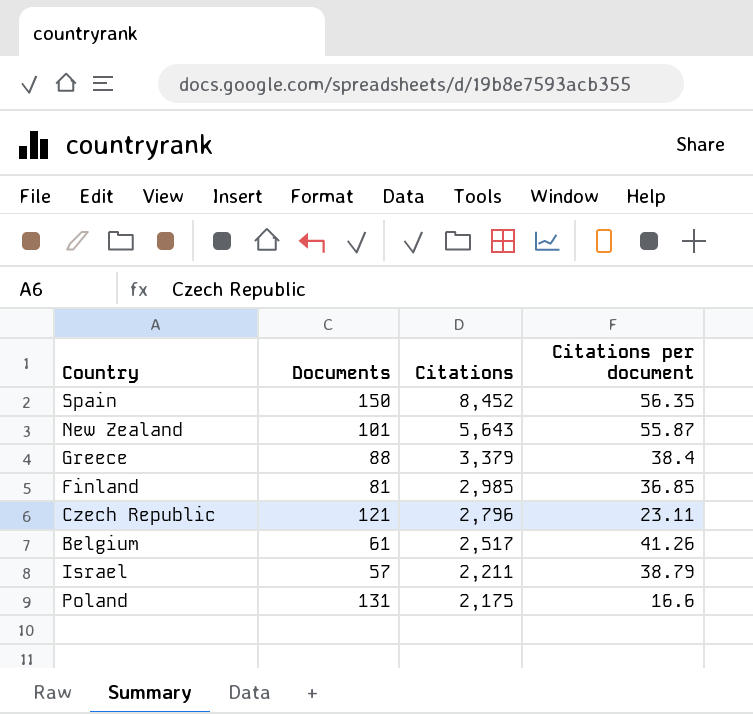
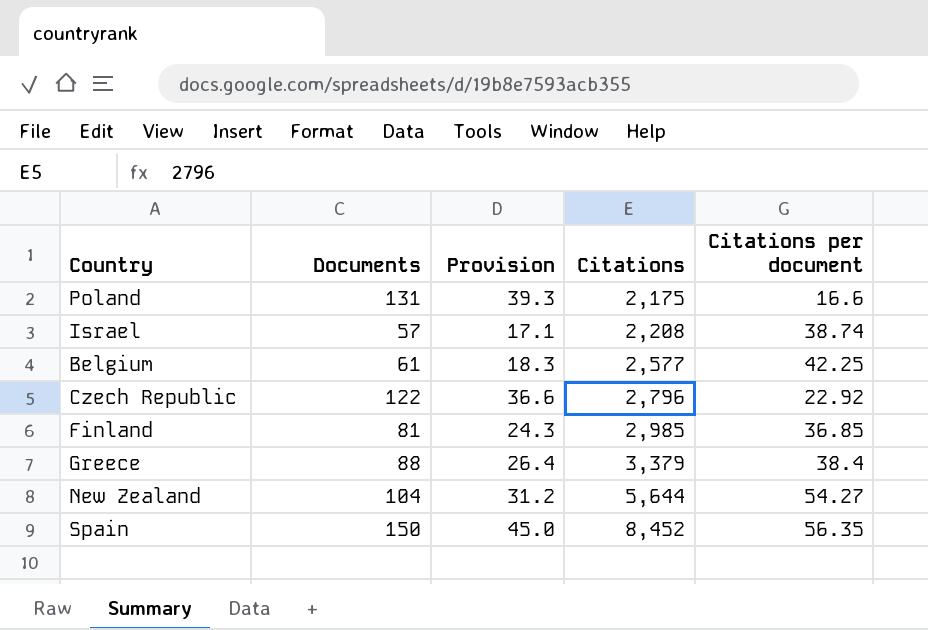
row order: Citations descending -> Citations ascending
column Provision | formula: none -> [Documents] * 0.3
Israel | Citations: 2,211 -> 2,208
Israel | Citations per document: 38.79 -> 38.74
Belgium | Citations: 2,517 -> 2,577
Belgium | Citations per document: 41.26 -> 42.25
Czech Republic | Documents: 121 -> 122
Czech Republic | Citations per document: 23.11 -> 22.92
New Zealand | Documents: 101 -> 104
New Zealand | Citations: 5,643 -> 5,644
New Zealand | Citations per document: 55.87 -> 54.27

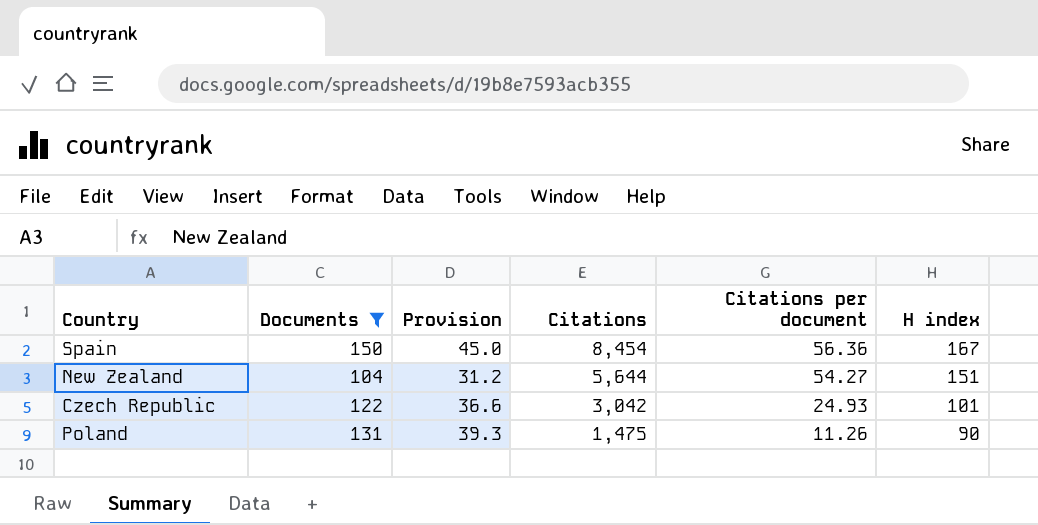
filter: none -> Documents >= 104
row order: Citations ascending -> Citations descending
column H index | position: none -> 6
Spain | Citations: 8,452 -> 8,454
Spain | Citations per document: 56.35 -> 56.36
Czech Republic | Citations: 2,796 -> 3,042
Czech Republic | Citations per document: 22.92 -> 24.93
Poland | Citations: 2,175 -> 1,475
Poland | Citations per document: 16.6 -> 11.26

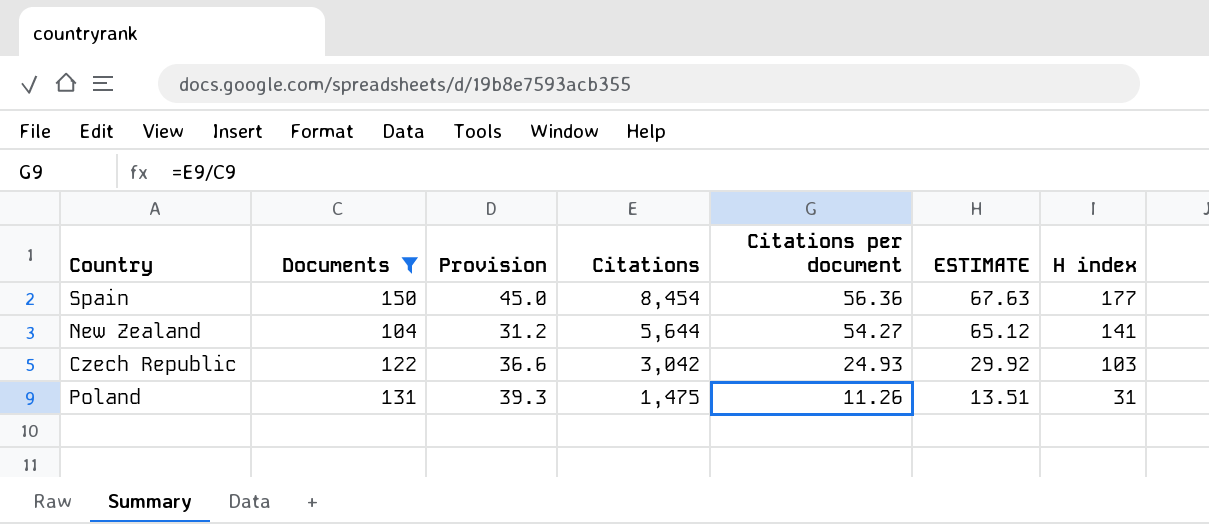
column ESTIMATE | formula: none -> [Citations per document] * 1.2
Spain | H index: 167 -> 177
New Zealand | H index: 151 -> 141
Czech Republic | H index: 101 -> 103
Poland | H index: 90 -> 31

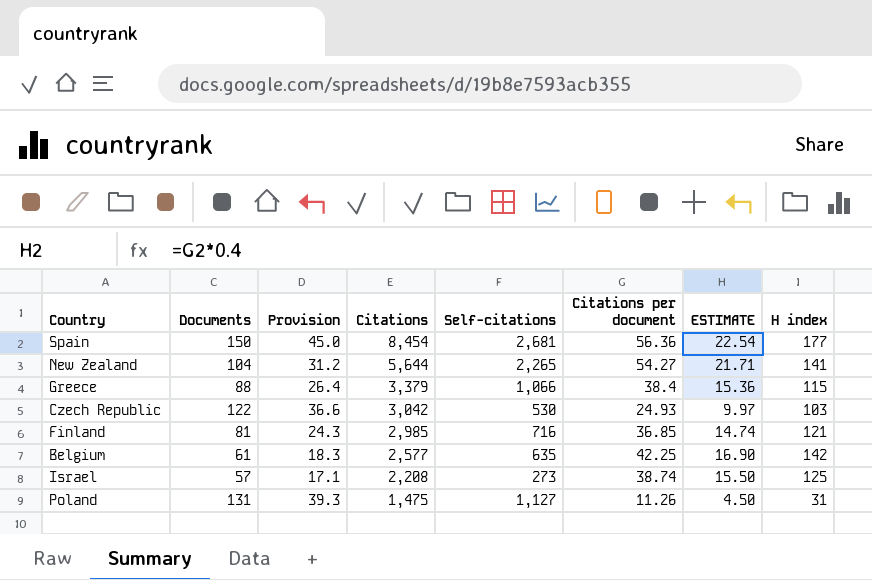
filter: Documents >= 104 -> none
column Self-citations | position: none -> 5
column ESTIMATE | formula: [Citations per document] * 1.2 -> [Citations per document] * 0.4

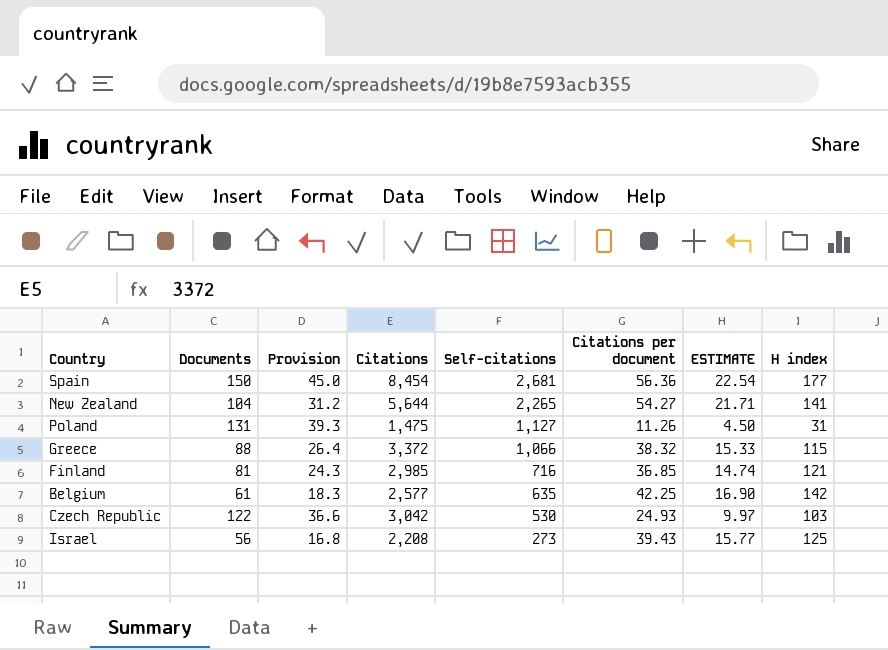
row order: Citations descending -> Self-citations descending
Greece | Citations: 3,379 -> 3,372
Greece | Citations per document: 38.4 -> 38.32
Greece | ESTIMATE: 15.36 -> 15.33
Israel | Documents: 57 -> 56
Israel | Provision: 17.1 -> 16.8
Israel | Citations per document: 38.74 -> 39.43
Israel | ESTIMATE: 15.50 -> 15.77

